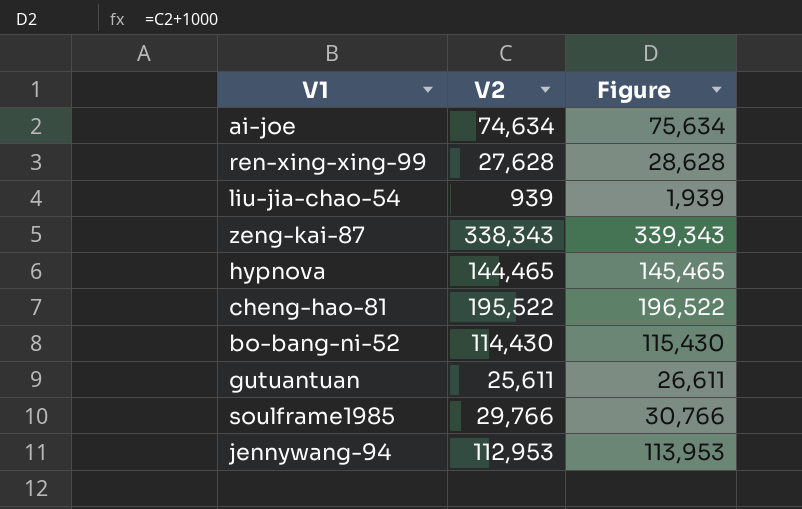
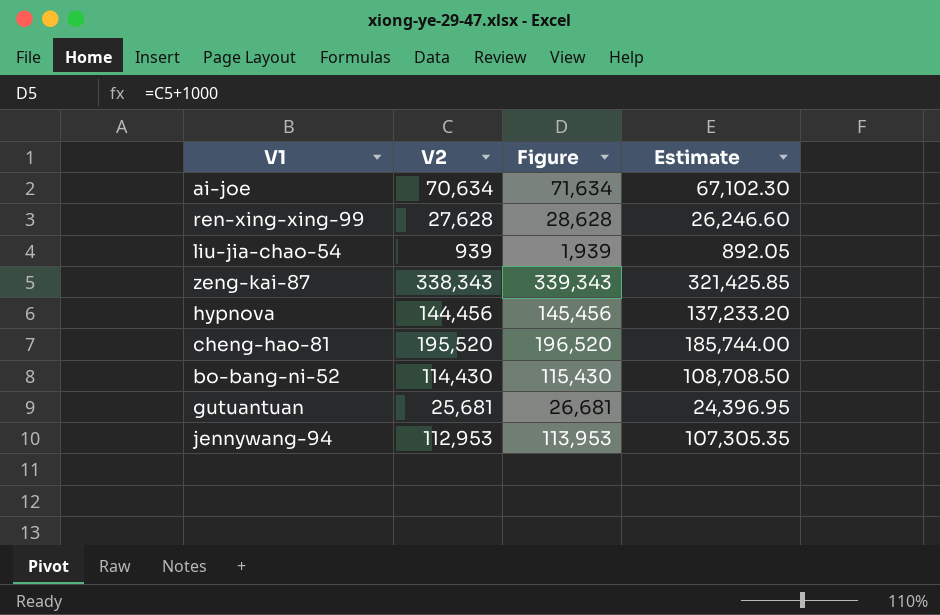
column Estimate | formula: none -> [V2] * 0.95
row soulframe1985: 29,766 | 30,766 -> none
ai-joe | V2: 74,634 -> 70,634
ai-joe | Figure: 75,634 -> 71,634
hypnova | V2: 144,465 -> 144,456
hypnova | Figure: 145,465 -> 145,456
cheng-hao-81 | V2: 195,522 -> 195,520
cheng-hao-81 | Figure: 196,522 -> 196,520
gutuantuan | V2: 25,611 -> 25,681
gutuantuan | Figure: 26,611 -> 26,681

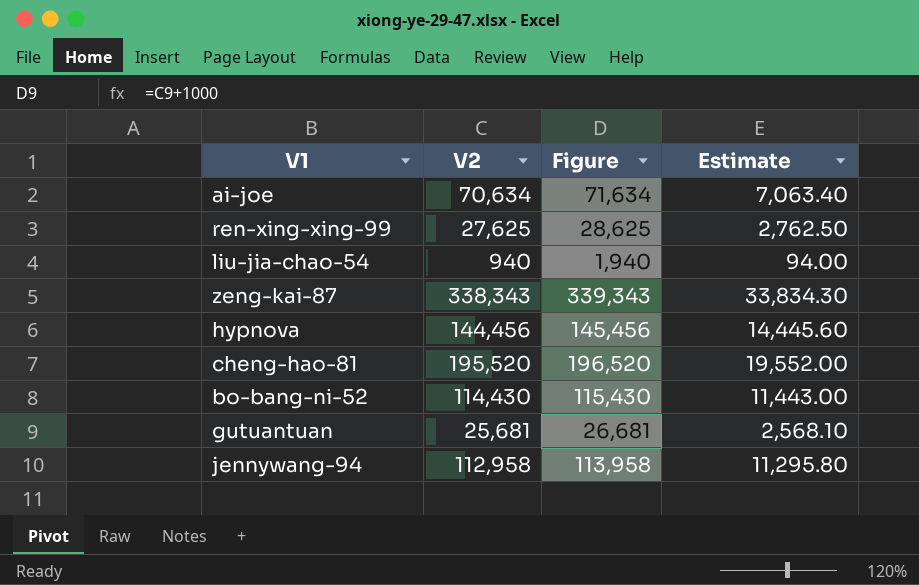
column Estimate | formula: [V2] * 0.95 -> [V2] * 0.1
ren-xing-xing-99 | V2: 27,628 -> 27,625
ren-xing-xing-99 | Figure: 28,628 -> 28,625
liu-jia-chao-54 | V2: 939 -> 940
liu-jia-chao-54 | Figure: 1,939 -> 1,940
jennywang-94 | V2: 112,953 -> 112,958
jennywang-94 | Figure: 113,953 -> 113,958

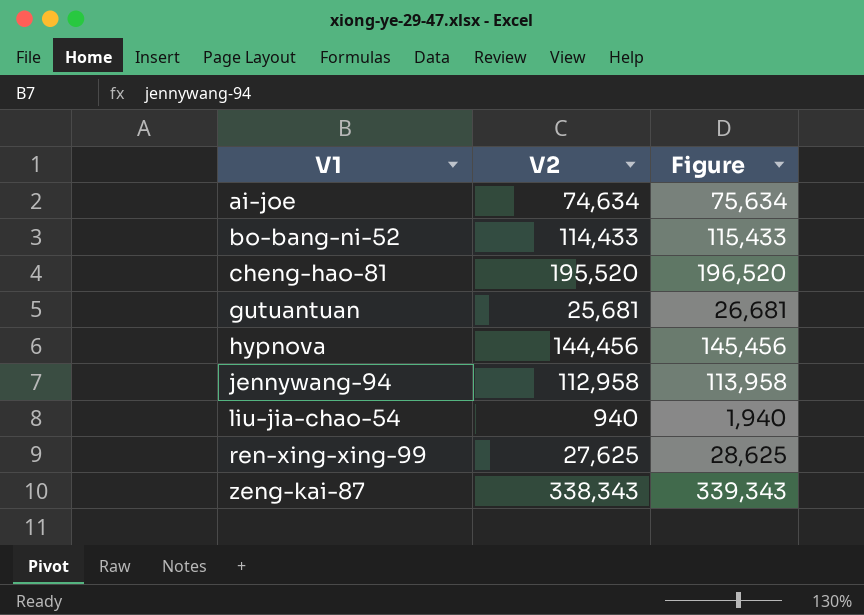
row order: none -> V1 ascending
column Estimate | formula: [V2] * 0.1 -> none
ai-joe | V2: 70,634 -> 74,634
ai-joe | Figure: 71,634 -> 75,634
bo-bang-ni-52 | V2: 114,430 -> 114,433
bo-bang-ni-52 | Figure: 115,430 -> 115,433

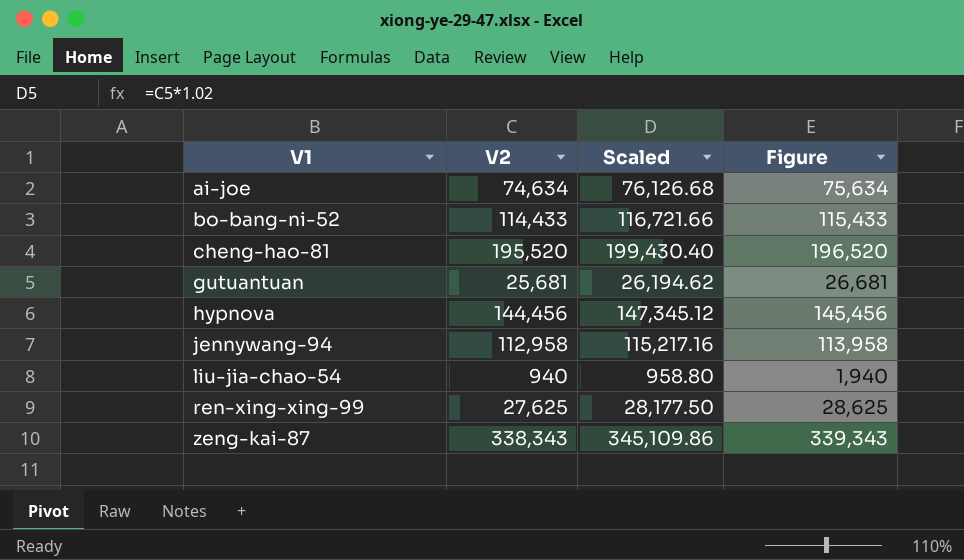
column Scaled | formula: none -> [V2] * 1.02

